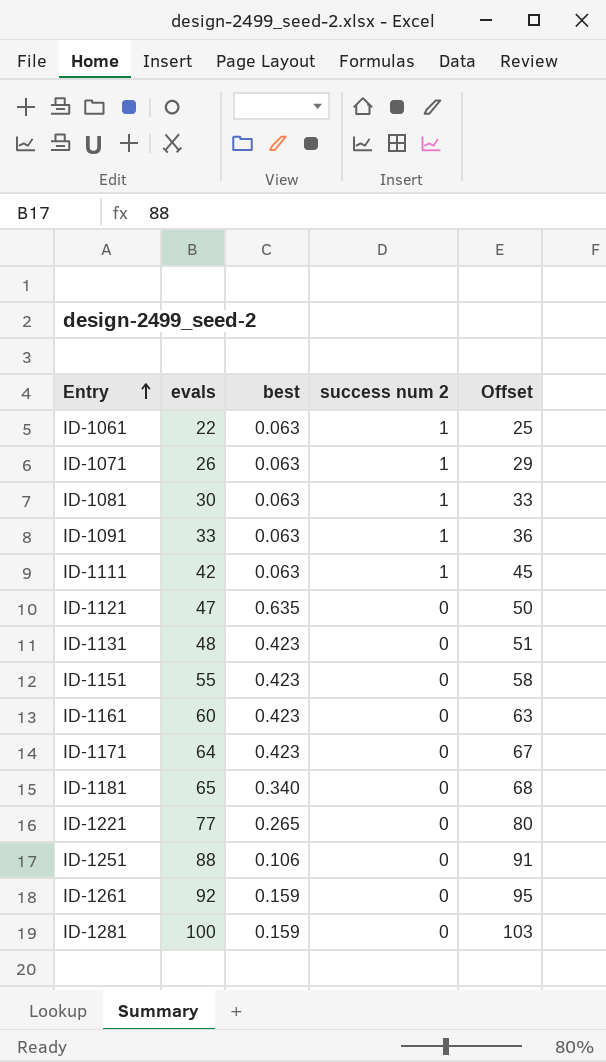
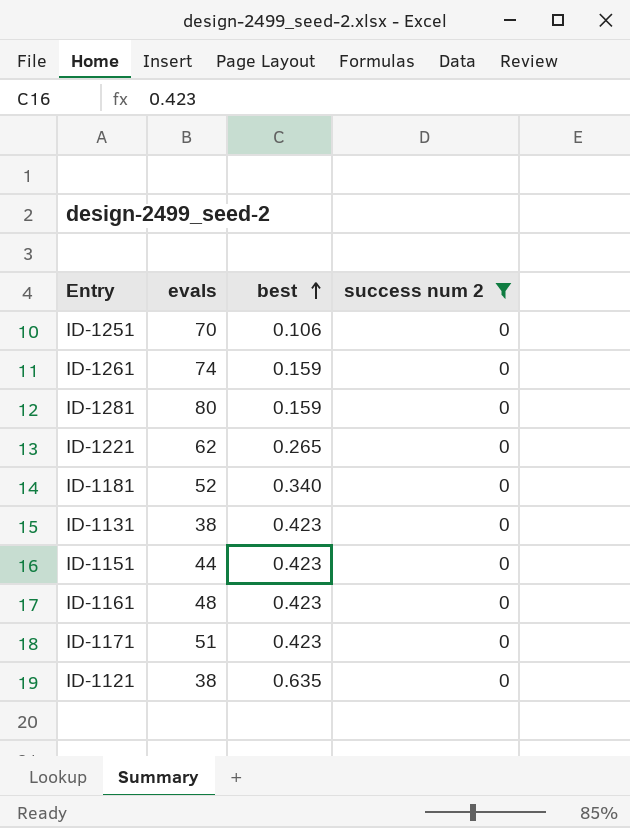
filter: none -> success num 2 = 0
row order: Entry ascending -> best ascending
column Offset | formula: [evals] + 3 -> none
ID-1251 | evals: 88 -> 70
ID-1261 | evals: 92 -> 74
ID-1281 | evals: 100 -> 80
ID-1221 | evals: 77 -> 62
ID-1181 | evals: 65 -> 52
ID-1131 | evals: 48 -> 38
ID-1151 | evals: 55 -> 44
ID-1161 | evals: 60 -> 48
ID-1171 | evals: 64 -> 51
ID-1121 | evals: 47 -> 38

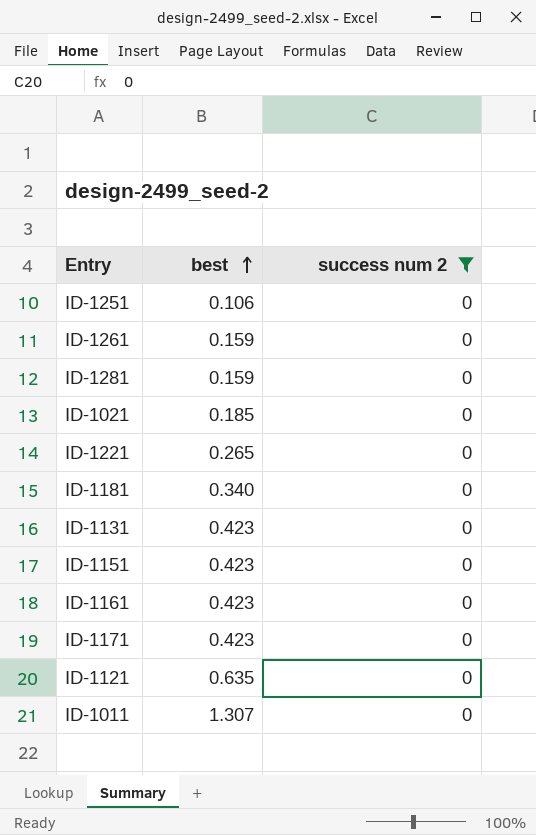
column evals | position: 2 -> none
row ID-1021: none -> 0.185 | 0
row ID-1011: none -> 1.307 | 0

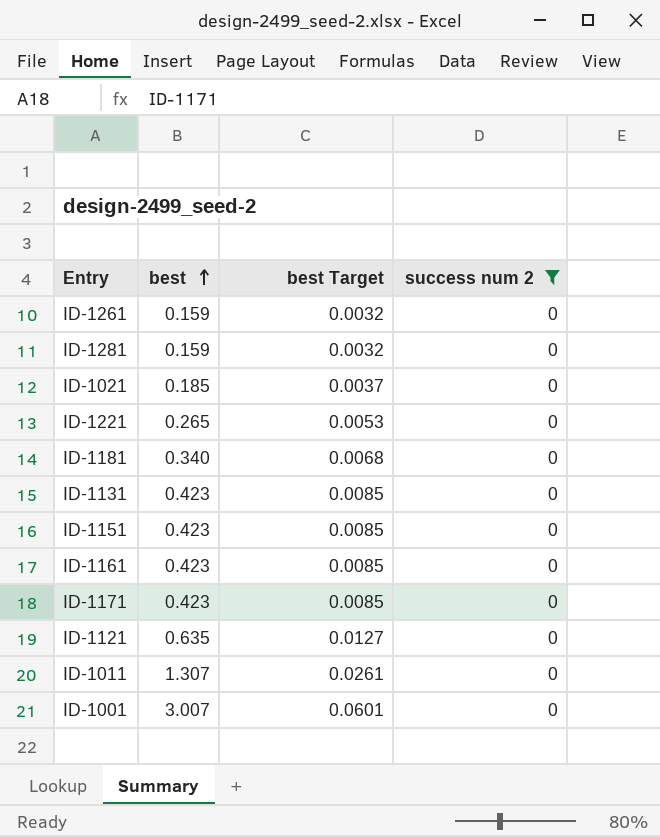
column best Target | formula: none -> [best] * 0.02
row ID-1251: 0.106 | 0 -> none
row ID-1001: none -> 3.007 | 0.0601 | 0

